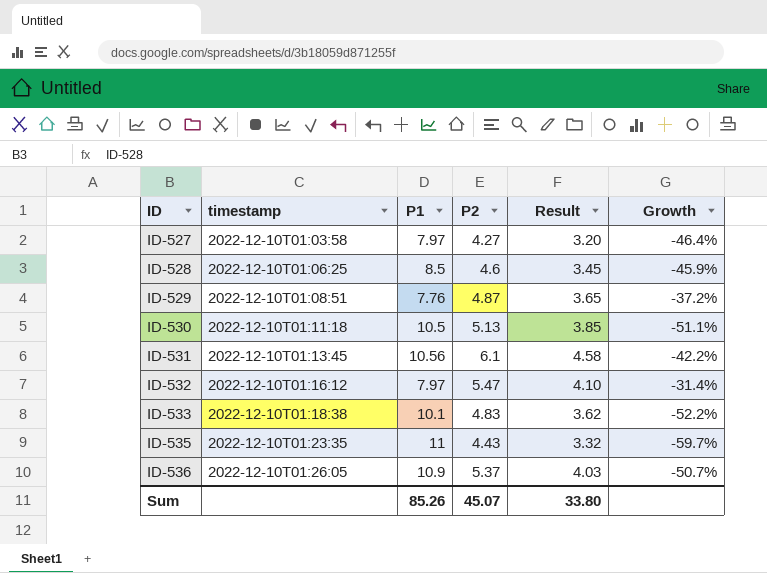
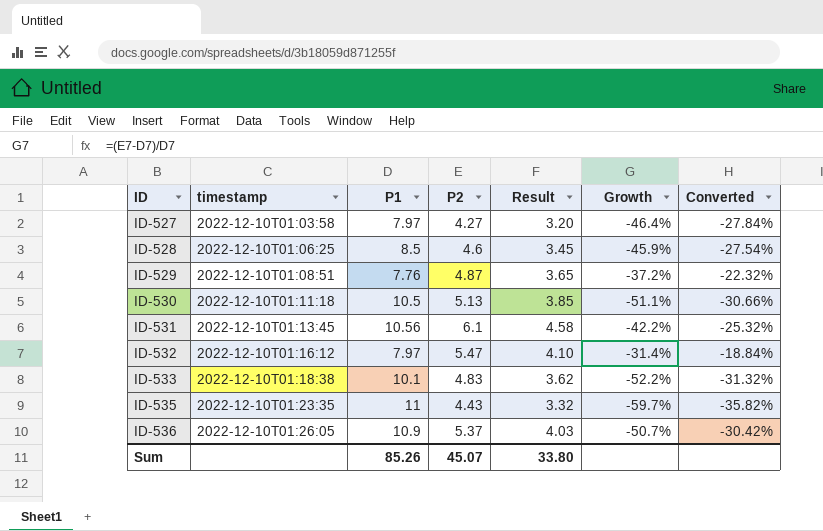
column Converted | formula: none -> [Growth] * 0.6

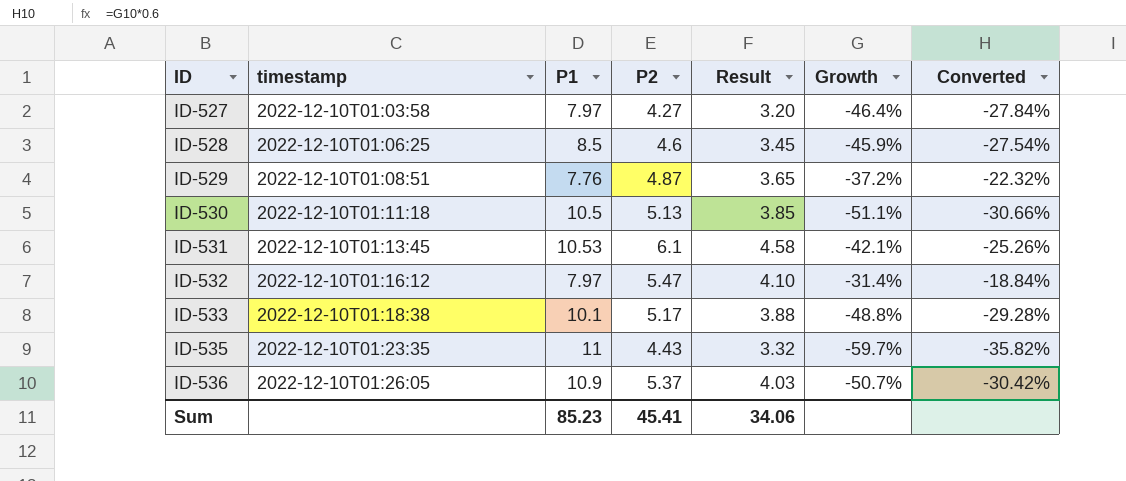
ID-531 | P1: 10.56 -> 10.53
ID-531 | Growth: -42.2% -> -42.1%
ID-531 | Converted: -25.32% -> -25.26%
ID-533 | P2: 4.83 -> 5.17
ID-533 | Result: 3.62 -> 3.88
ID-533 | Growth: -52.2% -> -48.8%
ID-533 | Converted: -31.32% -> -29.28%
Sum | P1: 85.26 -> 85.23
Sum | P2: 45.07 -> 45.41
Sum | Result: 33.80 -> 34.06

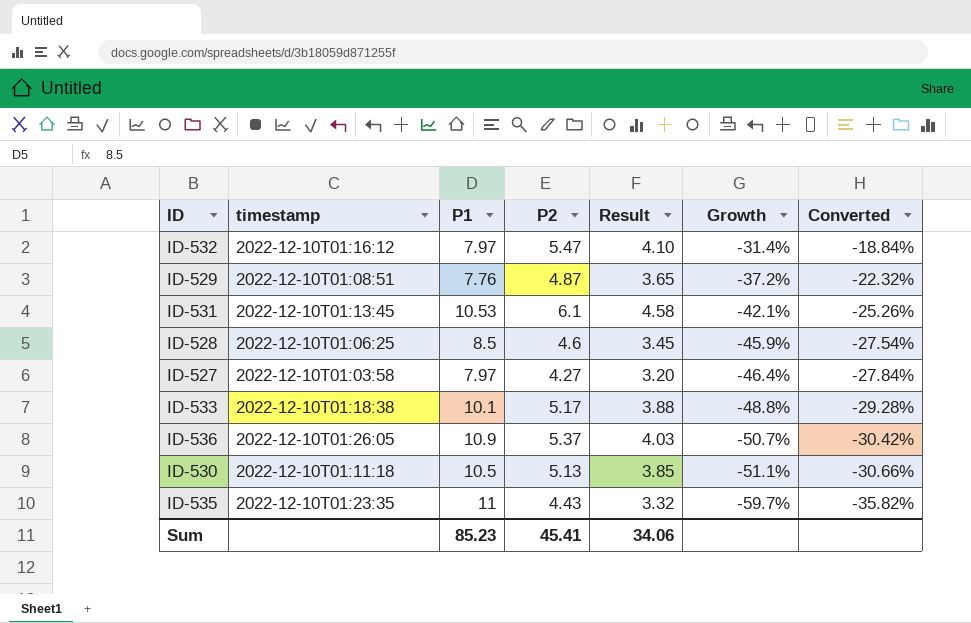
row order: ID ascending -> Growth descending

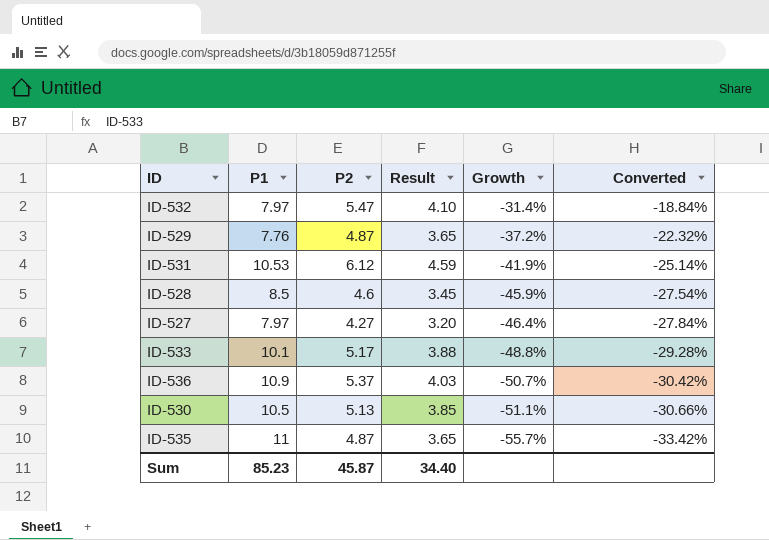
column timestamp | position: 2 -> none
ID-531 | P2: 6.1 -> 6.12
ID-531 | Result: 4.58 -> 4.59
ID-531 | Growth: -42.1% -> -41.9%
ID-531 | Converted: -25.26% -> -25.14%
ID-535 | P2: 4.43 -> 4.87
ID-535 | Result: 3.32 -> 3.65
ID-535 | Growth: -59.7% -> -55.7%
ID-535 | Converted: -35.82% -> -33.42%
Sum | P2: 45.41 -> 45.87
Sum | Result: 34.06 -> 34.40

